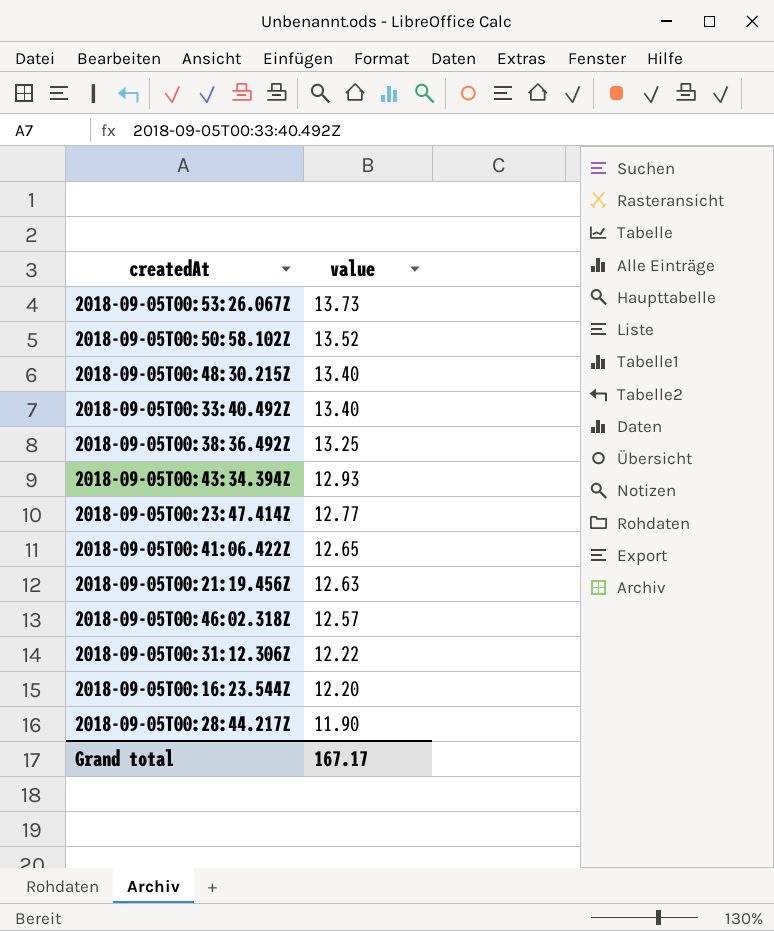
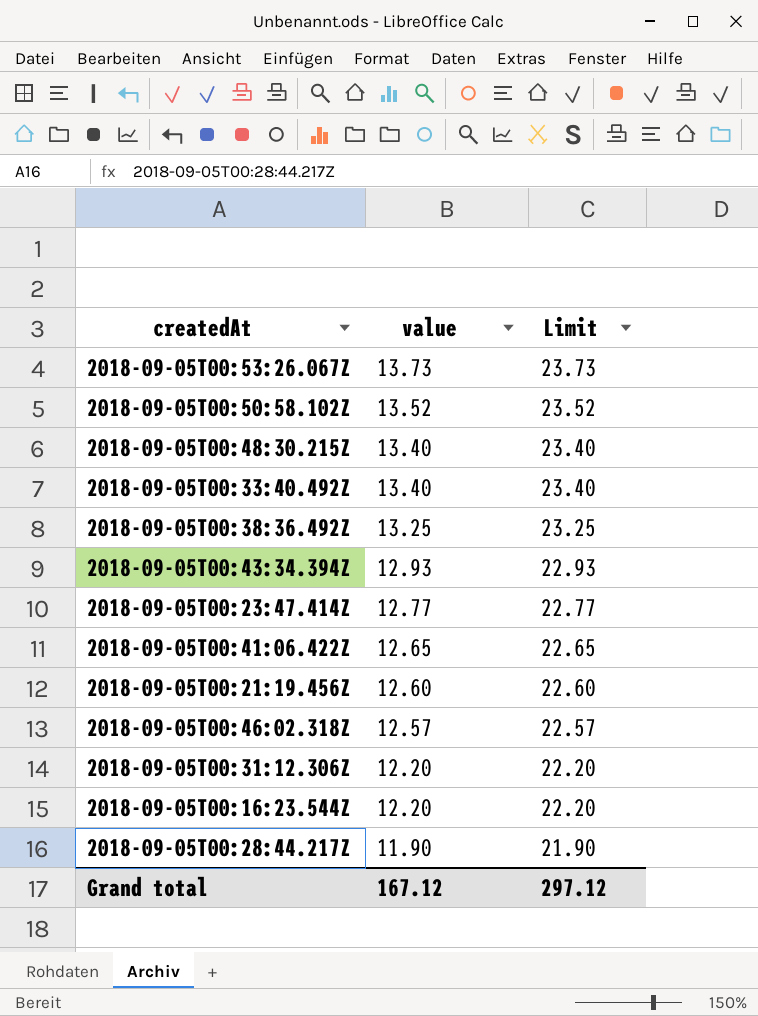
column Limit | formula: none -> [value] + 10
2018-09-05T00:21:19.456Z | value: 12.63 -> 12.60
2018-09-05T00:31:12.306Z | value: 12.22 -> 12.20
Grand total | value: 167.17 -> 167.12

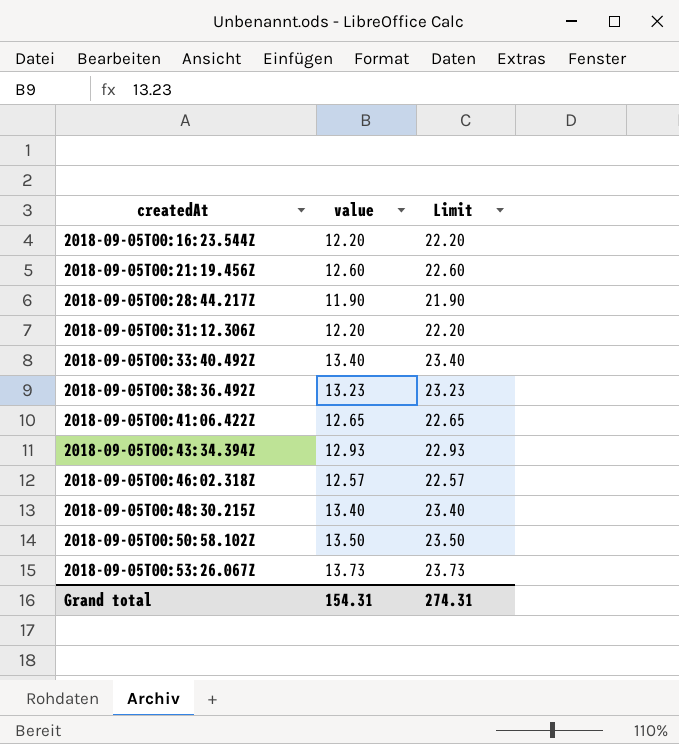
row order: value descending -> createdAt ascending
row 2018-09-05T00:23:47.414Z: 12.77 | 22.77 -> none
2018-09-05T00:38:36.492Z | value: 13.25 -> 13.23
2018-09-05T00:38:36.492Z | Limit: 23.25 -> 23.23
2018-09-05T00:50:58.102Z | value: 13.52 -> 13.50
2018-09-05T00:50:58.102Z | Limit: 23.52 -> 23.50
Grand total | value: 167.12 -> 154.31
Grand total | Limit: 297.12 -> 274.31

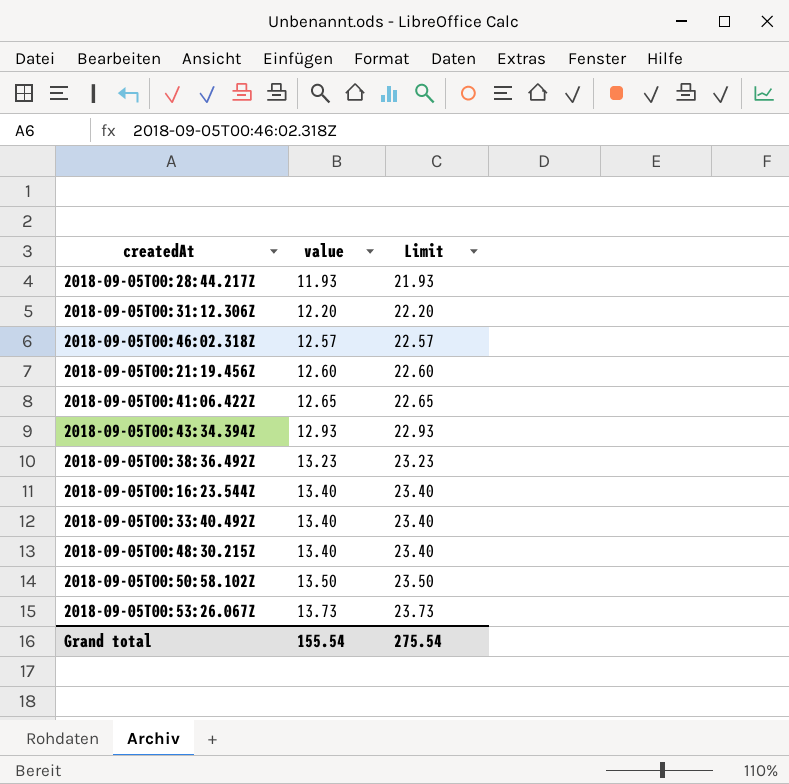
row order: createdAt ascending -> value ascending
2018-09-05T00:28:44.217Z | value: 11.90 -> 11.93
2018-09-05T00:28:44.217Z | Limit: 21.90 -> 21.93
2018-09-05T00:16:23.544Z | value: 12.20 -> 13.40
2018-09-05T00:16:23.544Z | Limit: 22.20 -> 23.40
Grand total | value: 154.31 -> 155.54
Grand total | Limit: 274.31 -> 275.54

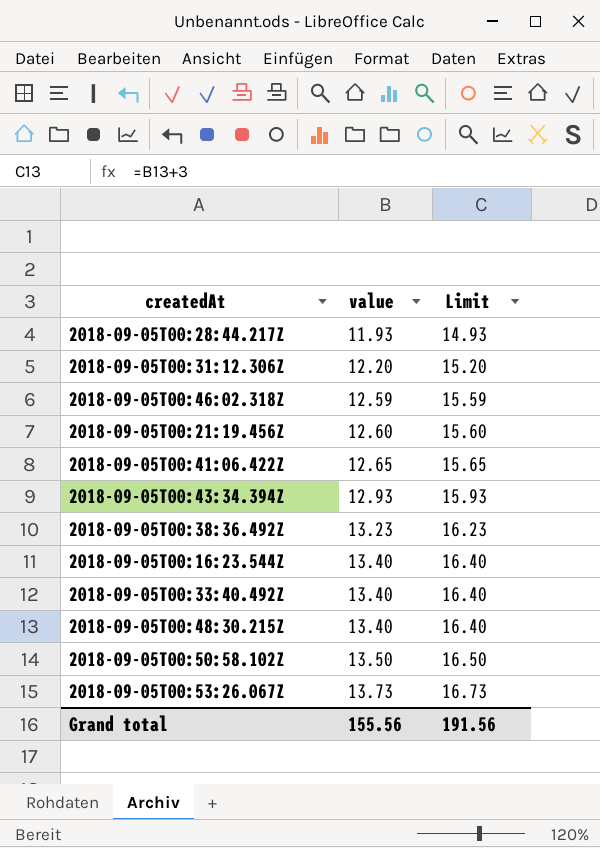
column Limit | formula: [value] + 10 -> [value] + 3
2018-09-05T00:46:02.318Z | value: 12.57 -> 12.59
Grand total | value: 155.54 -> 155.56
Grand total | Limit: 275.54 -> 191.56

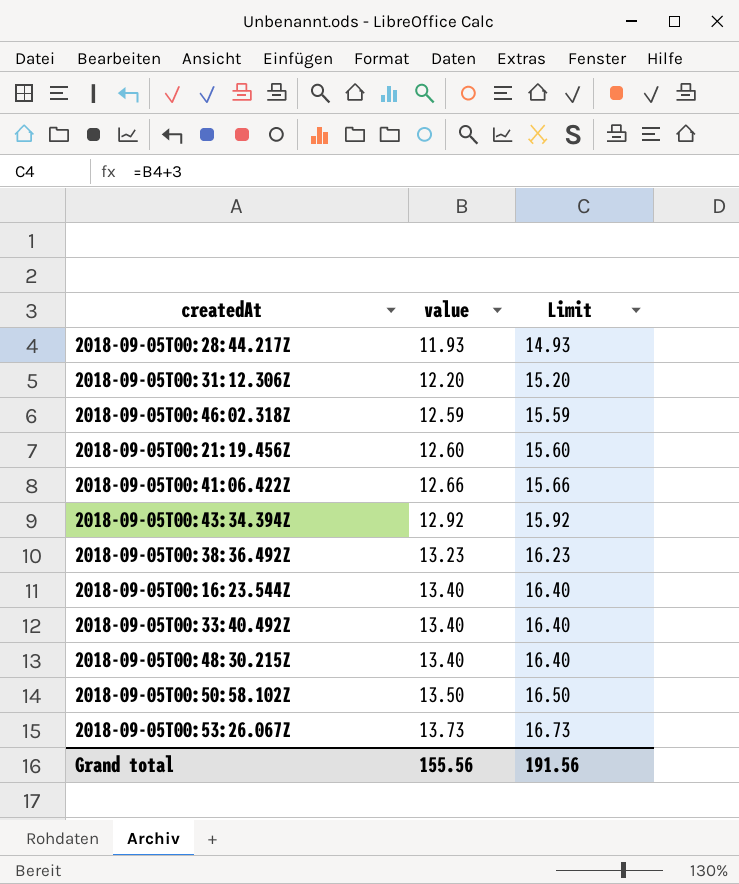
2018-09-05T00:41:06.422Z | value: 12.65 -> 12.66
2018-09-05T00:41:06.422Z | Limit: 15.65 -> 15.66
2018-09-05T00:43:34.394Z | value: 12.93 -> 12.92
2018-09-05T00:43:34.394Z | Limit: 15.93 -> 15.92

